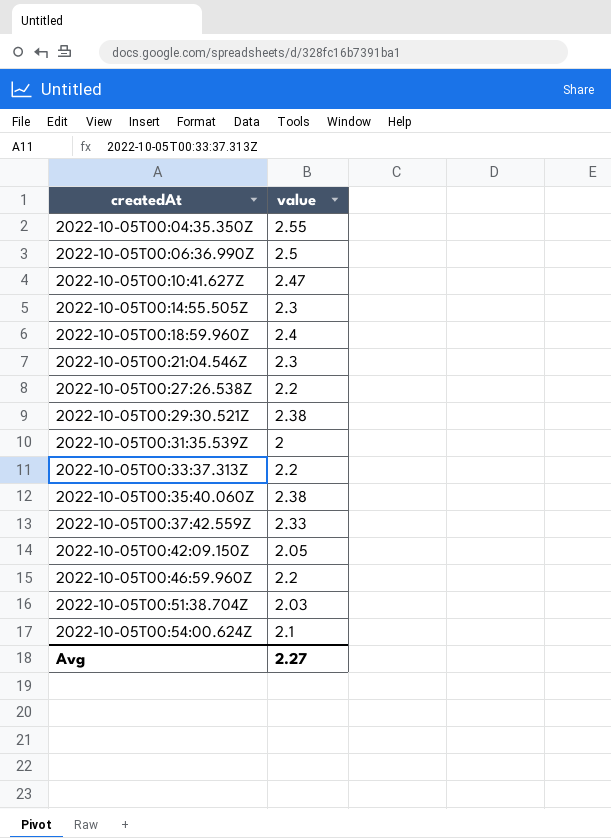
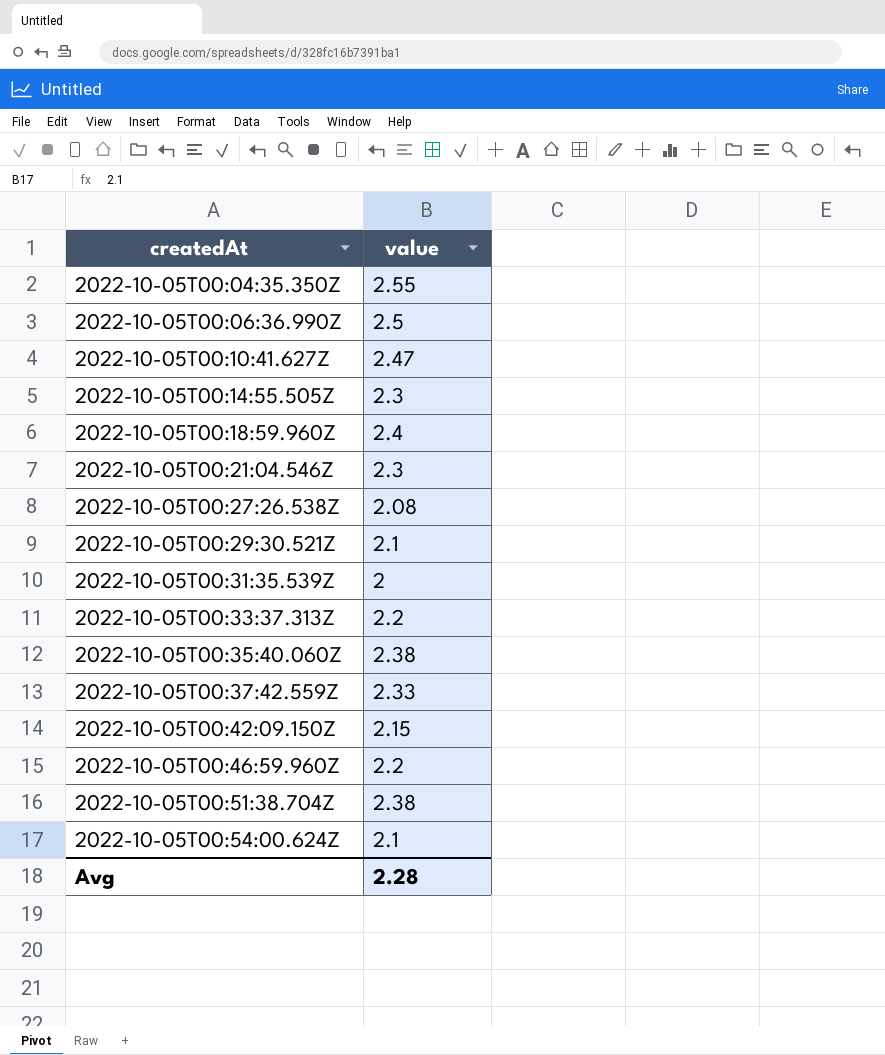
2022-10-05T00:27:26.538Z | value: 2.2 -> 2.08
2022-10-05T00:29:30.521Z | value: 2.38 -> 2.1
2022-10-05T00:42:09.150Z | value: 2.05 -> 2.15
2022-10-05T00:51:38.704Z | value: 2.03 -> 2.38
Avg | value: 2.27 -> 2.28

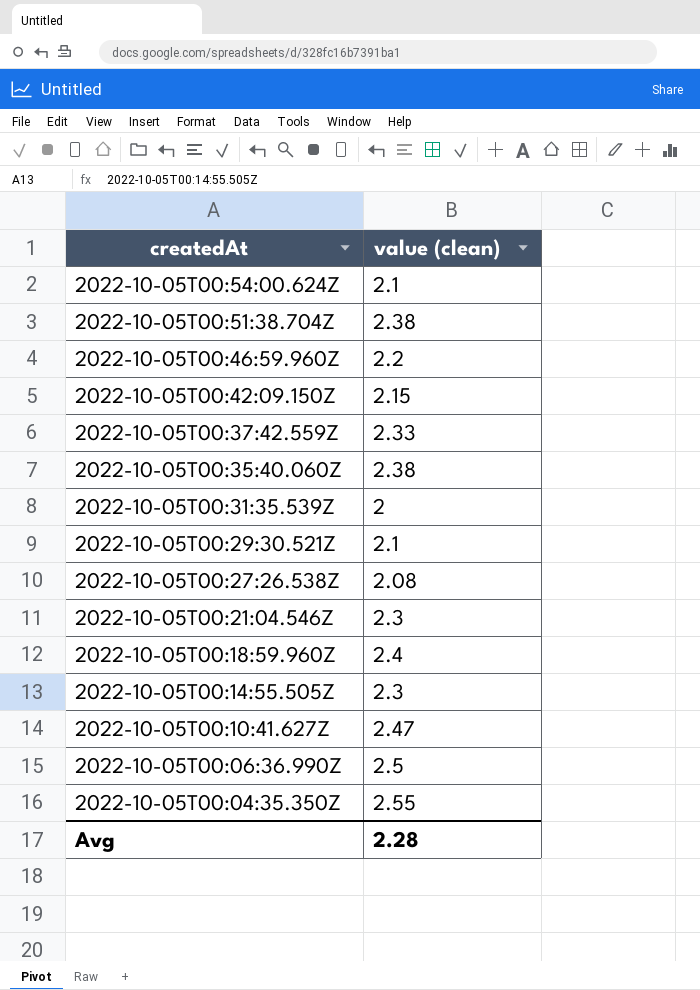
row order: createdAt ascending -> createdAt descending
column name: value -> value (clean)
row 2022-10-05T00:33:37.313Z: 2.2 -> none

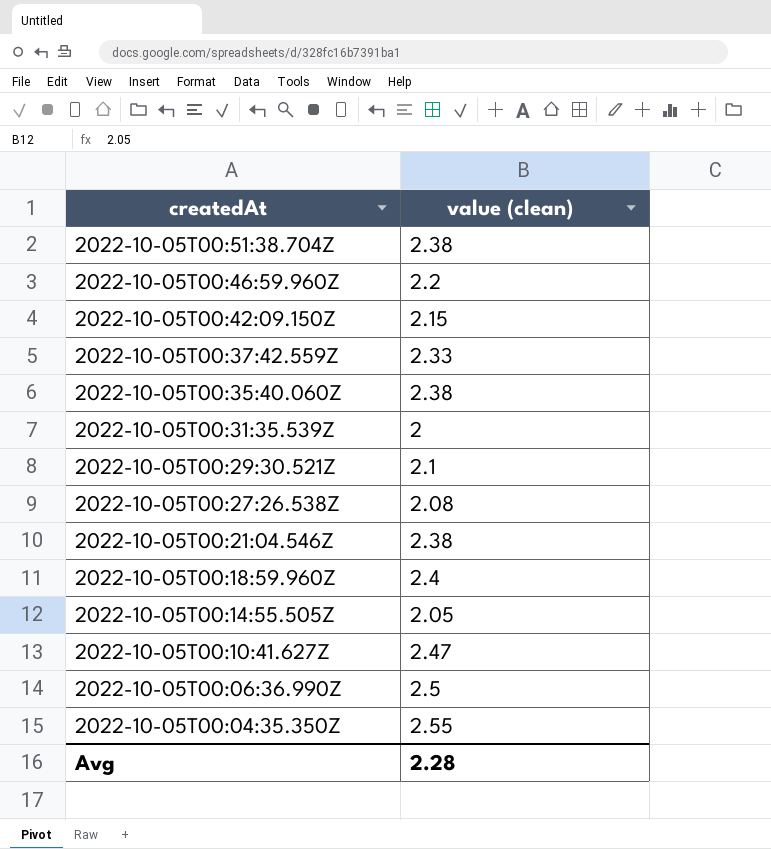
row 2022-10-05T00:54:00.624Z: 2.1 -> none
2022-10-05T00:21:04.546Z | value (clean): 2.3 -> 2.38
2022-10-05T00:14:55.505Z | value (clean): 2.3 -> 2.05

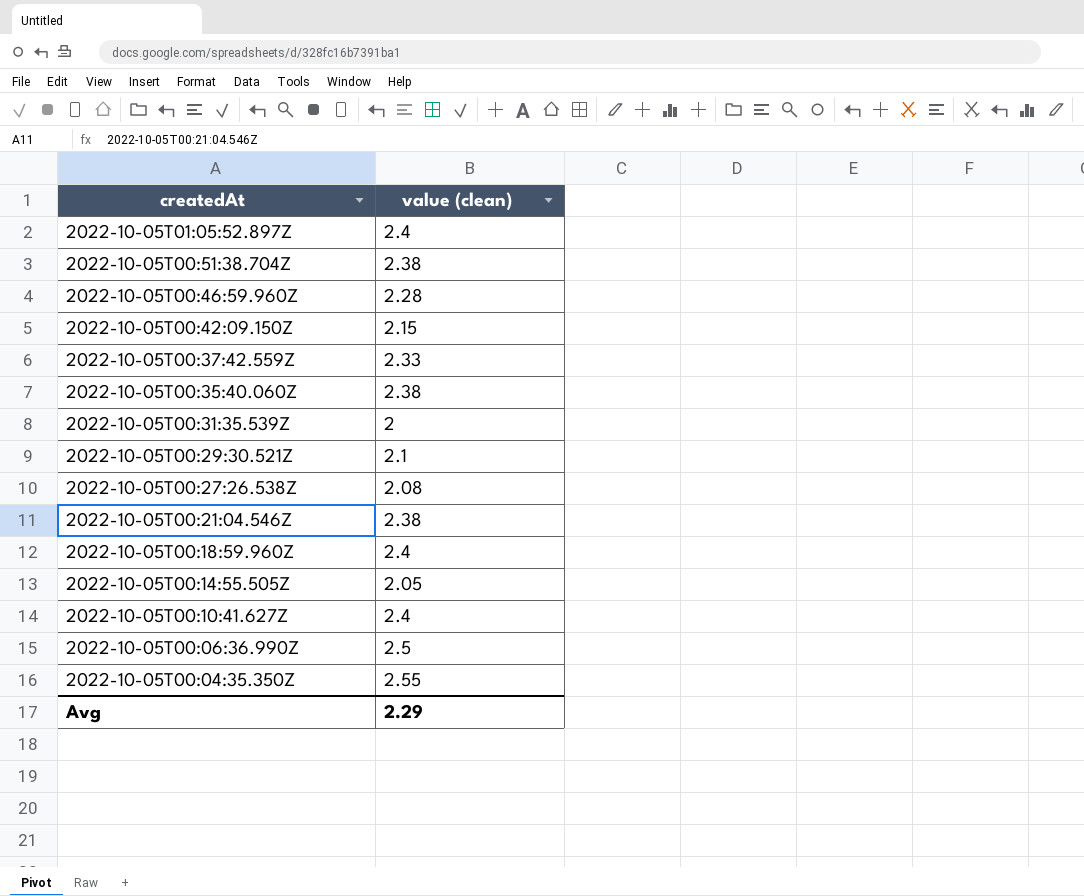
row 2022-10-05T01:05:52.897Z: none -> 2.4
2022-10-05T00:46:59.960Z | value (clean): 2.2 -> 2.28
2022-10-05T00:10:41.627Z | value (clean): 2.47 -> 2.4
Avg | value (clean): 2.28 -> 2.29

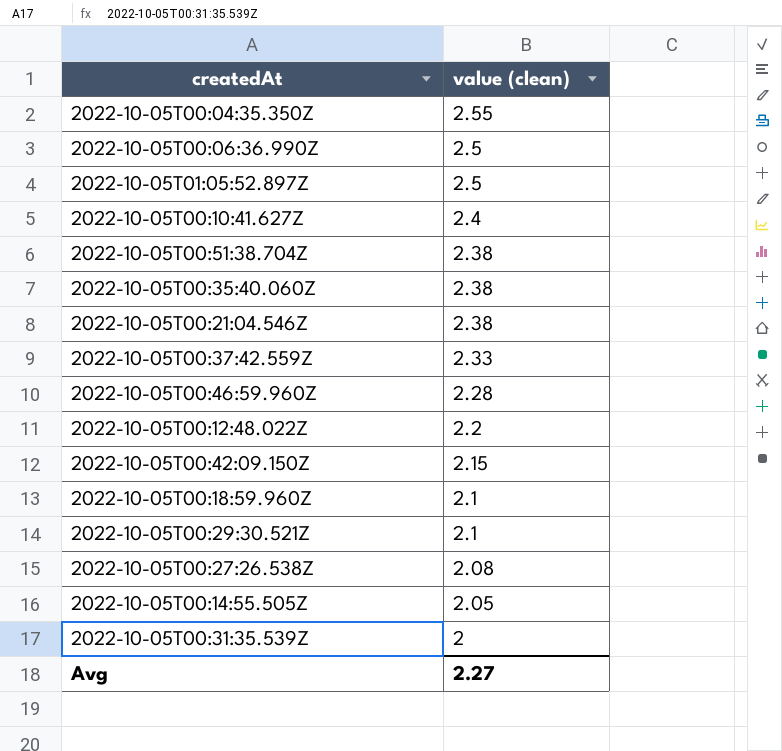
row order: createdAt descending -> value (clean) descending
2022-10-05T01:05:52.897Z | value (clean): 2.4 -> 2.5
row 2022-10-05T00:12:48.022Z: none -> 2.2
2022-10-05T00:18:59.960Z | value (clean): 2.4 -> 2.1
Avg | value (clean): 2.29 -> 2.27

